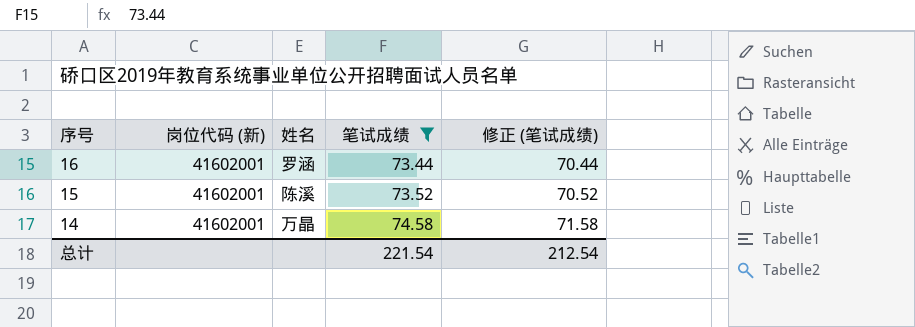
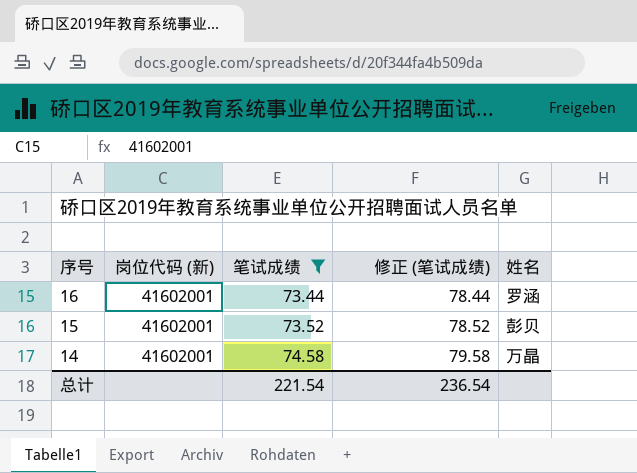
column 修正 (笔试成绩) | formula: [笔试成绩] - 3 -> [笔试成绩] + 5
column 姓名 | position: 3 -> 5
15 | 姓名: 陈溪 -> 彭贝
总计 | 修正 (笔试成绩): 212.54 -> 236.54

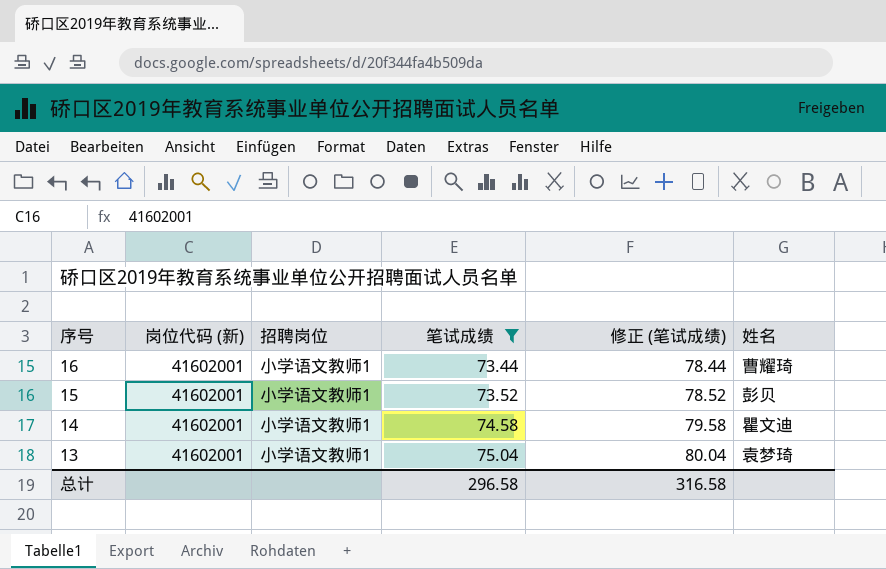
column 招聘岗位 | position: none -> 3
16 | 姓名: 罗涵 -> 曹耀琦
14 | 姓名: 万晶 -> 瞿文迪
row 13: none -> 41602001 | 小学语文教师1 | 75.04 | 80.04 | 袁梦琦
总计 | 笔试成绩: 221.54 -> 296.58
总计 | 修正 (笔试成绩): 236.54 -> 316.58

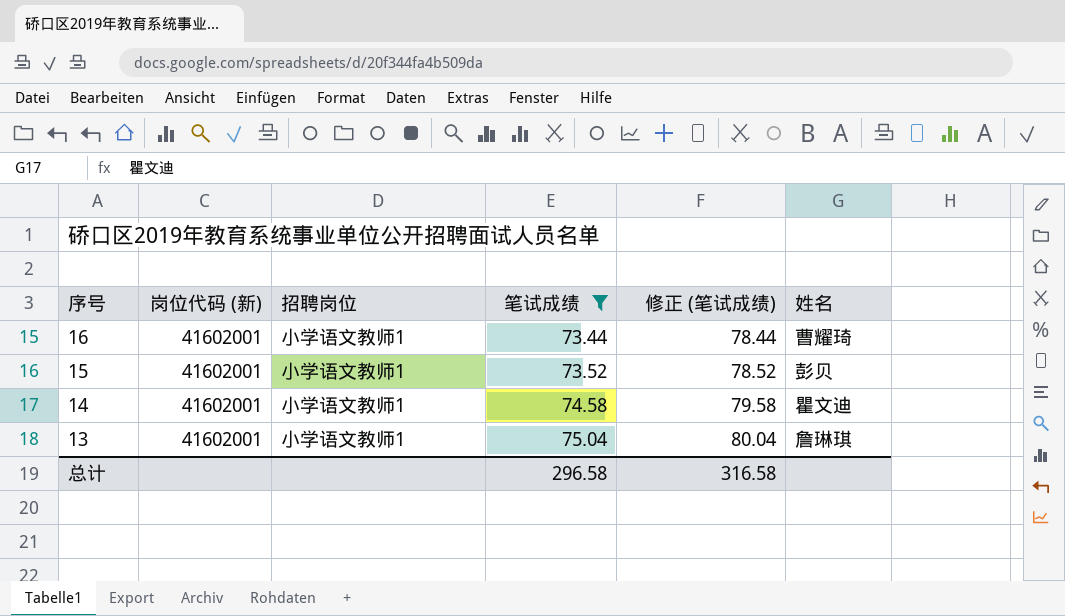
13 | 姓名: 袁梦琦 -> 詹琳琪

